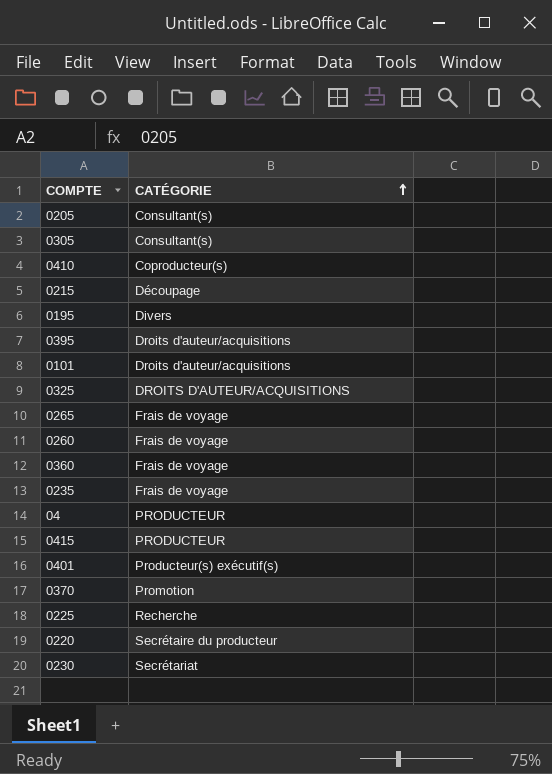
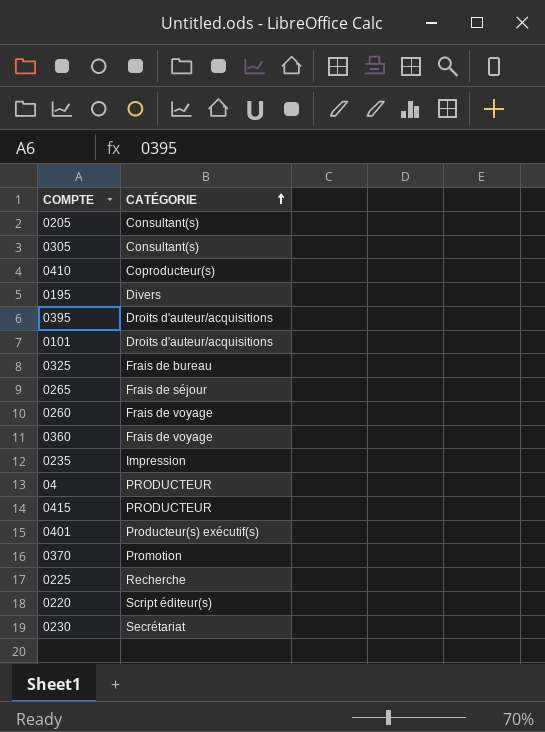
row 0215: Découpage -> none
0325 | CATÉGORIE: DROITS D'AUTEUR/ACQUISITIONS -> Frais de bureau
0265 | CATÉGORIE: Frais de voyage -> Frais de séjour
0235 | CATÉGORIE: Frais de voyage -> Impression
0220 | CATÉGORIE: Secrétaire du producteur -> Script éditeur(s)

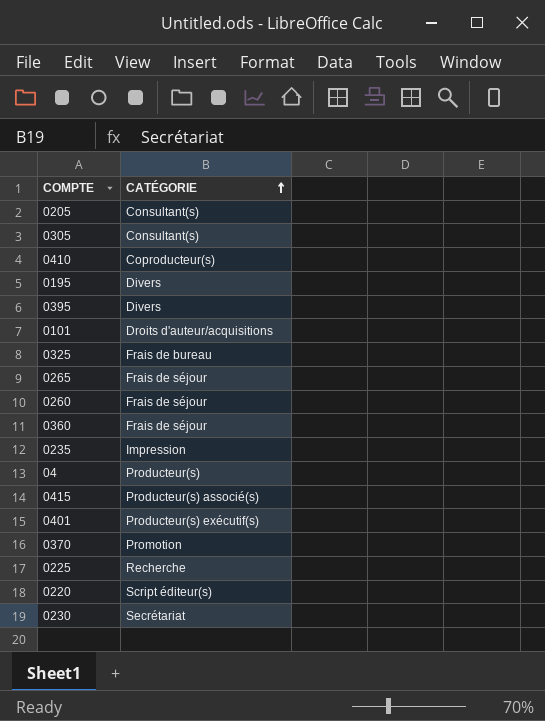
0395 | CATÉGORIE: Droits d'auteur/acquisitions -> Divers
0260 | CATÉGORIE: Frais de voyage -> Frais de séjour
0360 | CATÉGORIE: Frais de voyage -> Frais de séjour
04 | CATÉGORIE: PRODUCTEUR -> Producteur(s)
0415 | CATÉGORIE: PRODUCTEUR -> Producteur(s) associé(s)

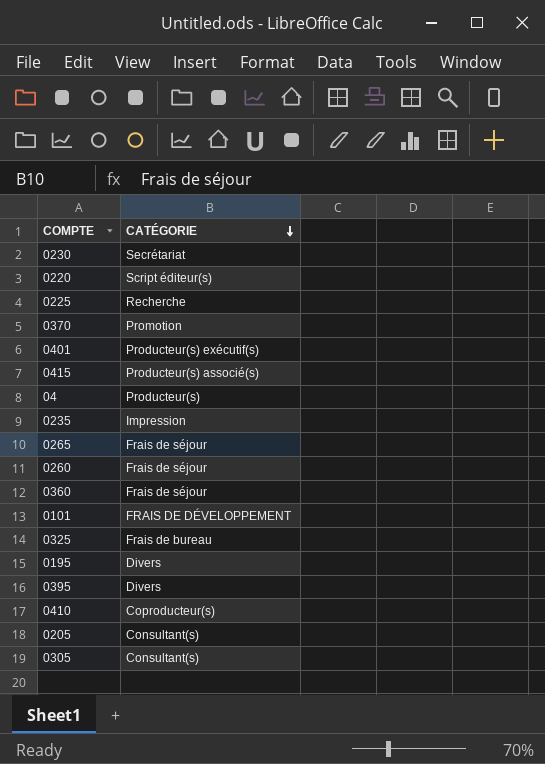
row order: CATÉGORIE ascending -> CATÉGORIE descending
0101 | CATÉGORIE: Droits d'auteur/acquisitions -> FRAIS DE DÉVELOPPEMENT

